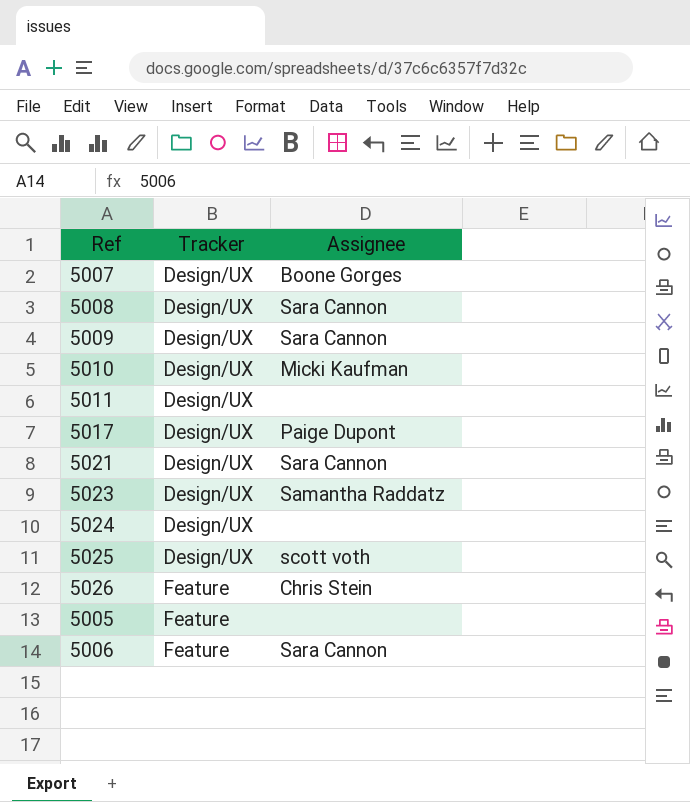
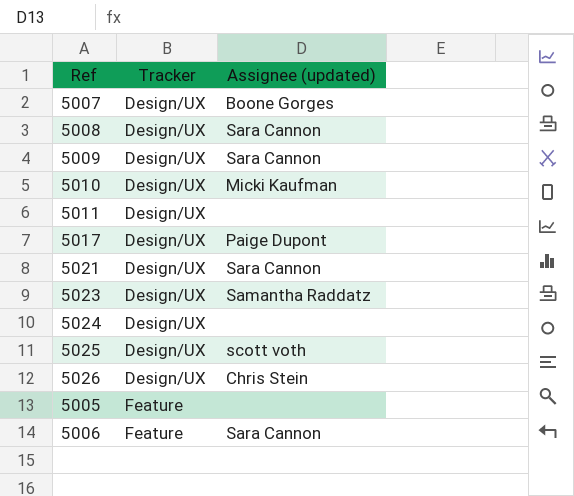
column name: Assignee -> Assignee (updated)
5026 | Tracker: Feature -> Design/UX

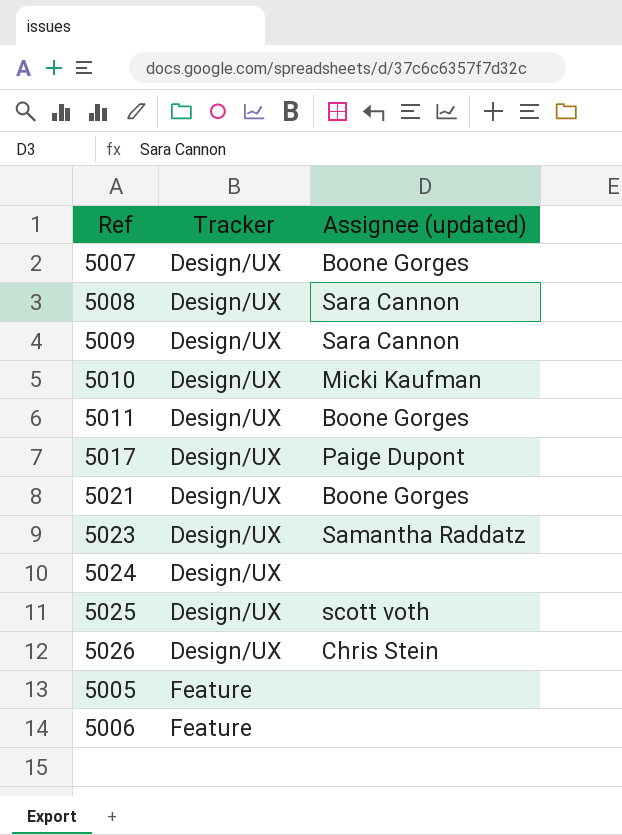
5011 | Assignee (updated): none -> Boone Gorges
5021 | Assignee (updated): Sara Cannon -> Boone Gorges
5006 | Assignee (updated): Sara Cannon -> none

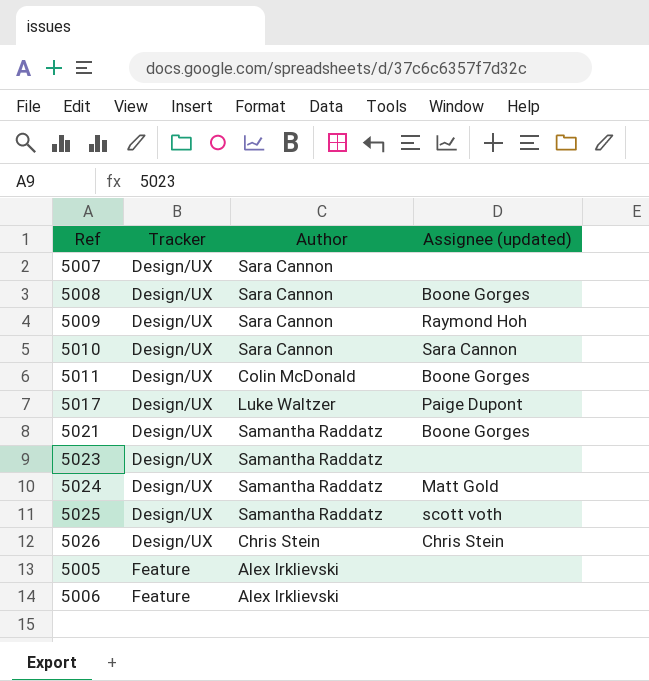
column Author | position: none -> 3
5007 | Assignee (updated): Boone Gorges -> none
5008 | Assignee (updated): Sara Cannon -> Boone Gorges
5009 | Assignee (updated): Sara Cannon -> Raymond Hoh
5010 | Assignee (updated): Micki Kaufman -> Sara Cannon
5023 | Assignee (updated): Samantha Raddatz -> none
5024 | Assignee (updated): none -> Matt Gold

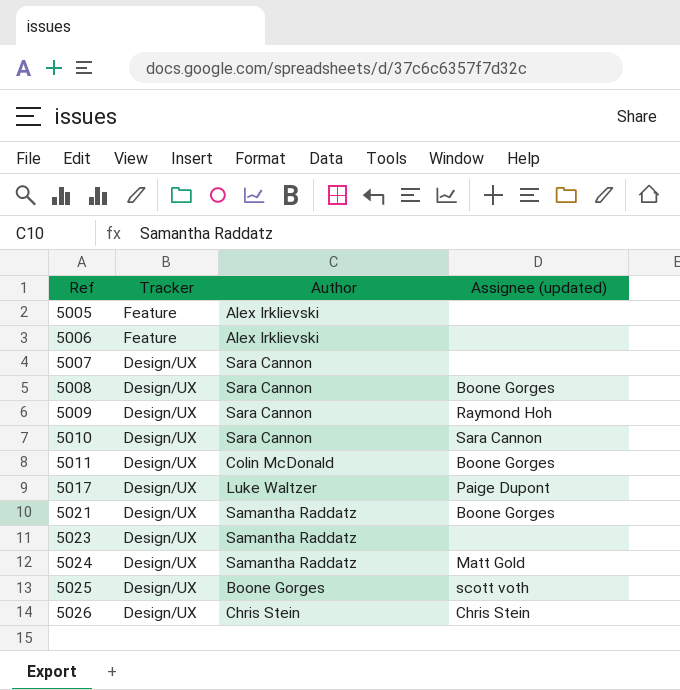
row order: Tracker ascending -> Ref ascending
5025 | Author: Samantha Raddatz -> Boone Gorges

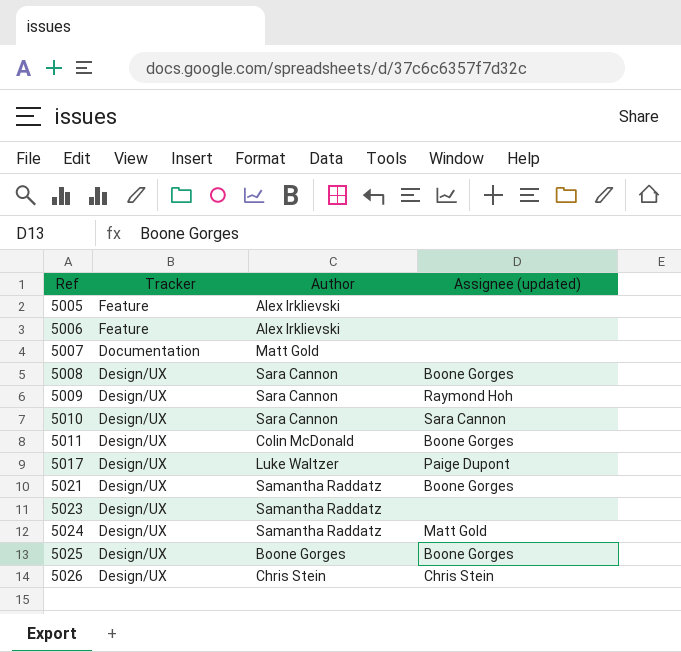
5007 | Tracker: Design/UX -> Documentation
5007 | Author: Sara Cannon -> Matt Gold
5025 | Assignee (updated): scott voth -> Boone Gorges

